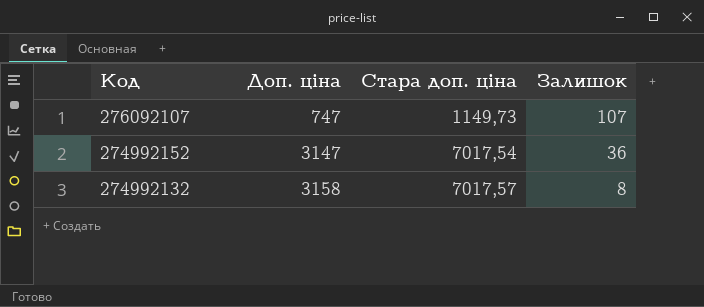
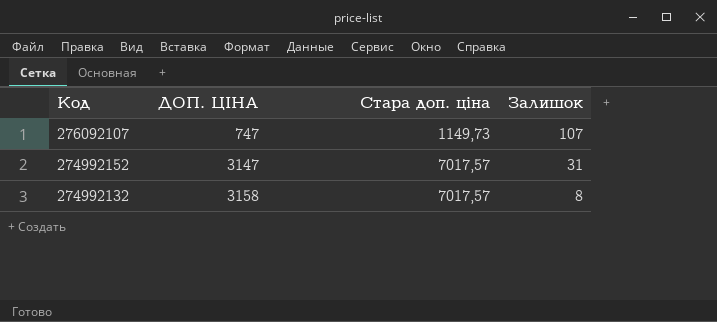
column name: Доп. ціна -> ДОП. ЦІНА
274992152 | Стара доп. ціна: 7017,54 -> 7017,57
274992152 | Залишок: 36 -> 31

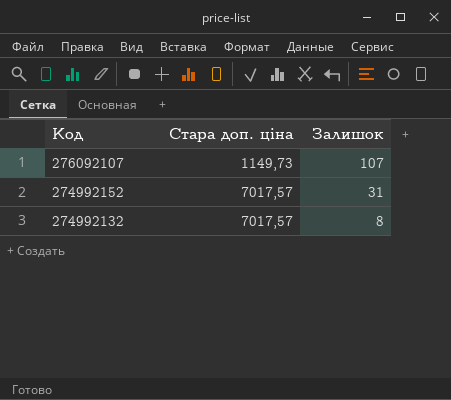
column ДОП. ЦІНА | position: 2 -> none

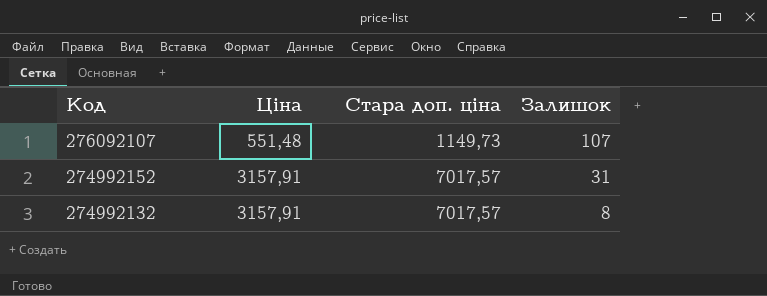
column Ціна | position: none -> 2

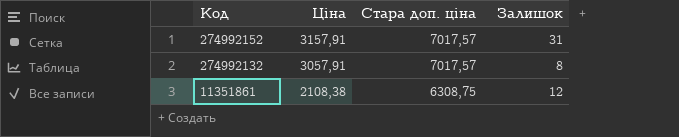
row 276092107: 551,48 | 1149,73 | 107 -> none
274992132 | Ціна: 3157,91 -> 3057,91
row 11351861: none -> 2108,38 | 6308,75 | 12

